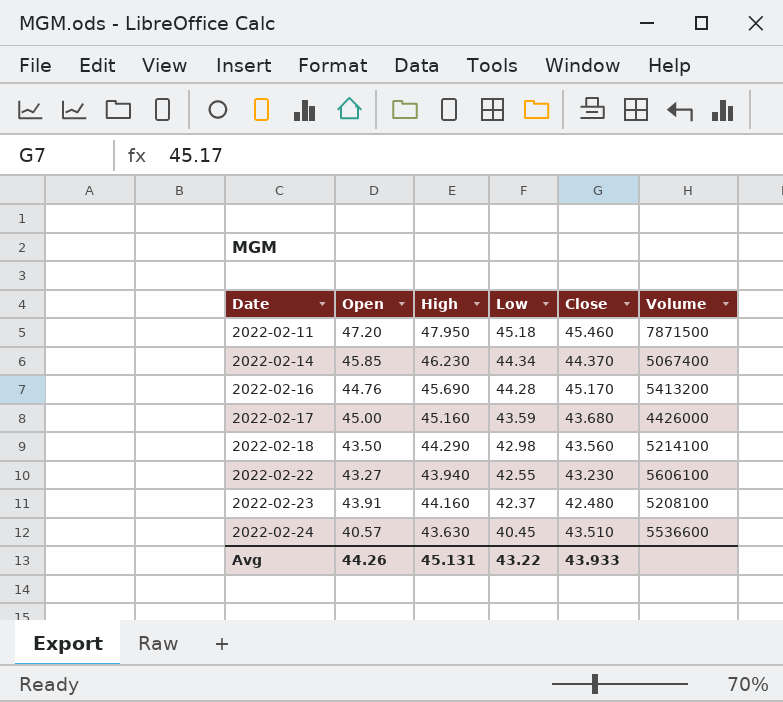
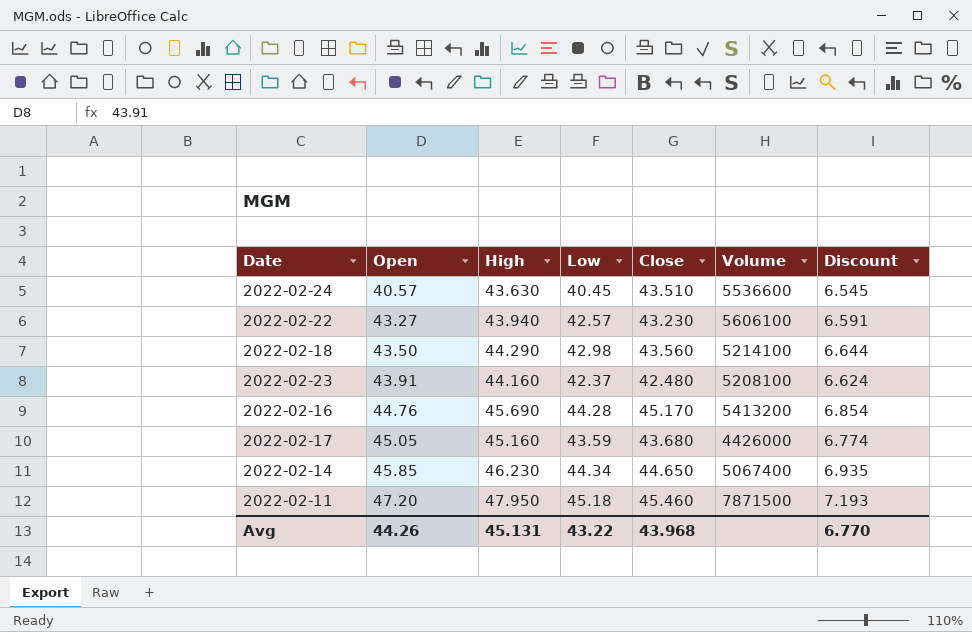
row order: Date ascending -> Open ascending
column Discount | formula: none -> [High] * 0.15
2022-02-22 | Low: 42.55 -> 42.57
2022-02-17 | Open: 45.00 -> 45.05
2022-02-14 | Close: 44.370 -> 44.650
Avg | Close: 43.933 -> 43.968

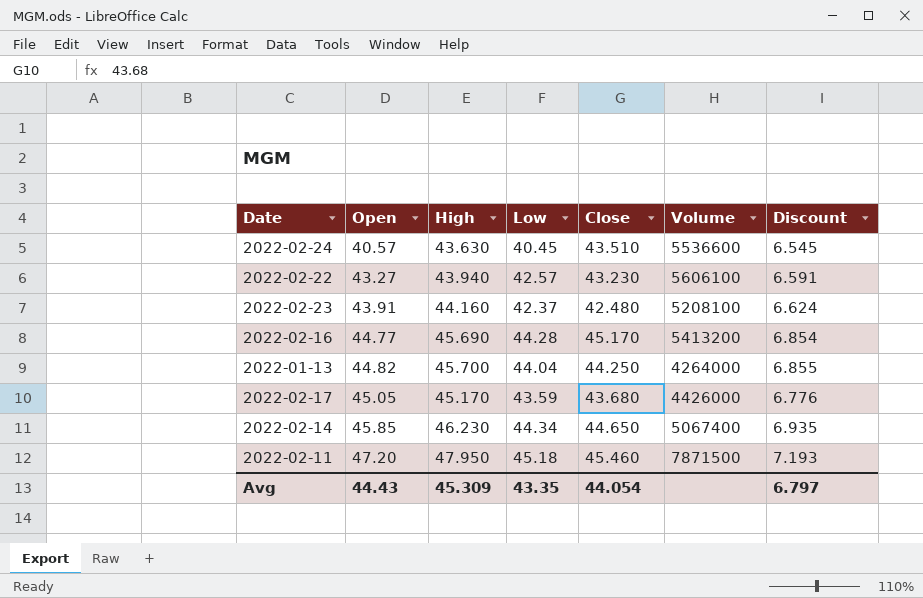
row 2022-02-18: 43.50 | 44.290 | 42.98 | 43.560 | 5214100 | 6.644 -> none
2022-02-16 | Open: 44.76 -> 44.77
row 2022-01-13: none -> 44.82 | 45.700 | 44.04 | 44.250 | 4264000 | 6.855
2022-02-17 | High: 45.160 -> 45.170
2022-02-17 | Discount: 6.774 -> 6.776
Avg | Open: 44.26 -> 44.43
Avg | High: 45.131 -> 45.309
Avg | Low: 43.22 -> 43.35
Avg | Close: 43.968 -> 44.054
Avg | Discount: 6.770 -> 6.797

